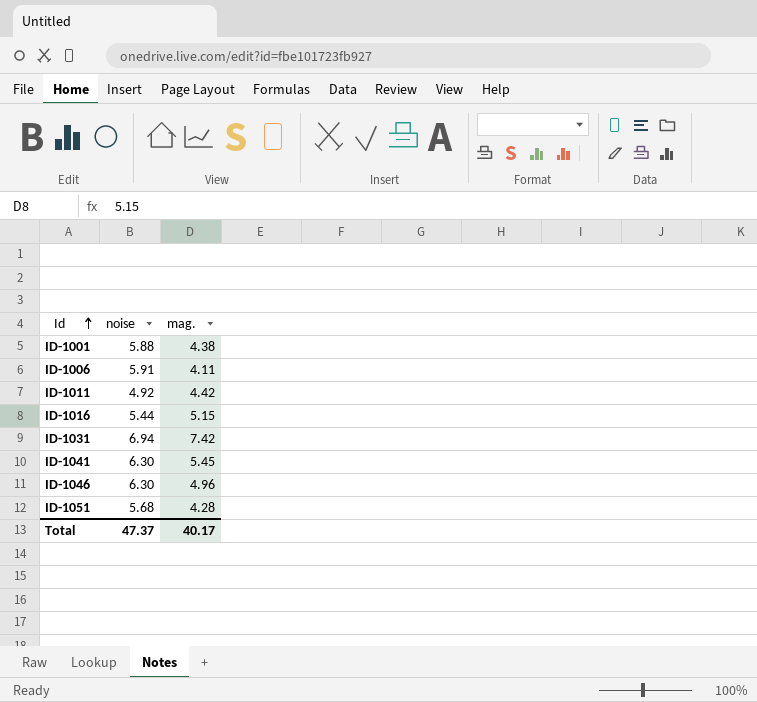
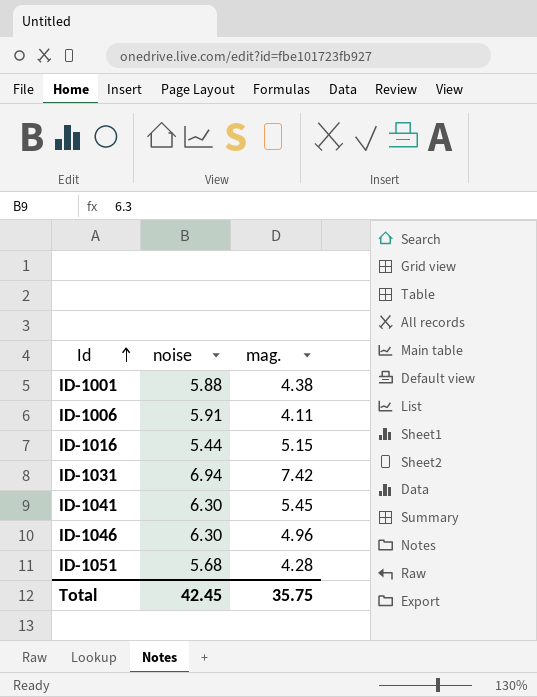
row ID-1011: 4.92 | 4.42 -> none
Total | noise: 47.37 -> 42.45
Total | mag.: 40.17 -> 35.75

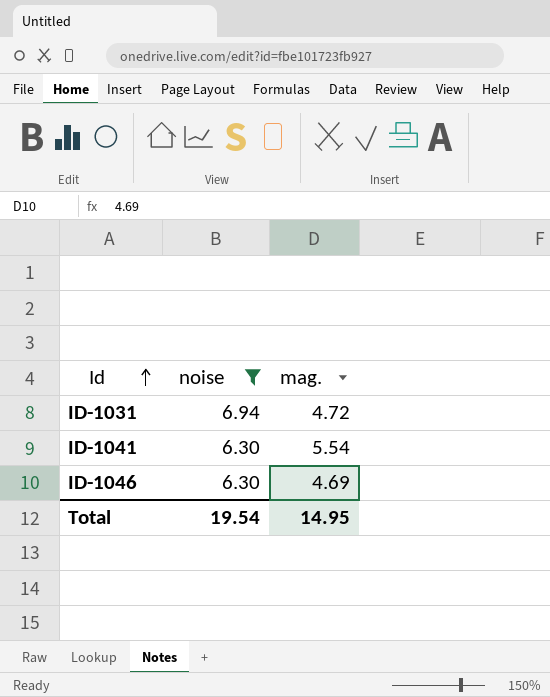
filter: none -> noise >= 6.30
ID-1031 | mag.: 7.42 -> 4.72
ID-1041 | mag.: 5.45 -> 5.54
ID-1046 | mag.: 4.96 -> 4.69
Total | noise: 42.45 -> 19.54
Total | mag.: 35.75 -> 14.95

